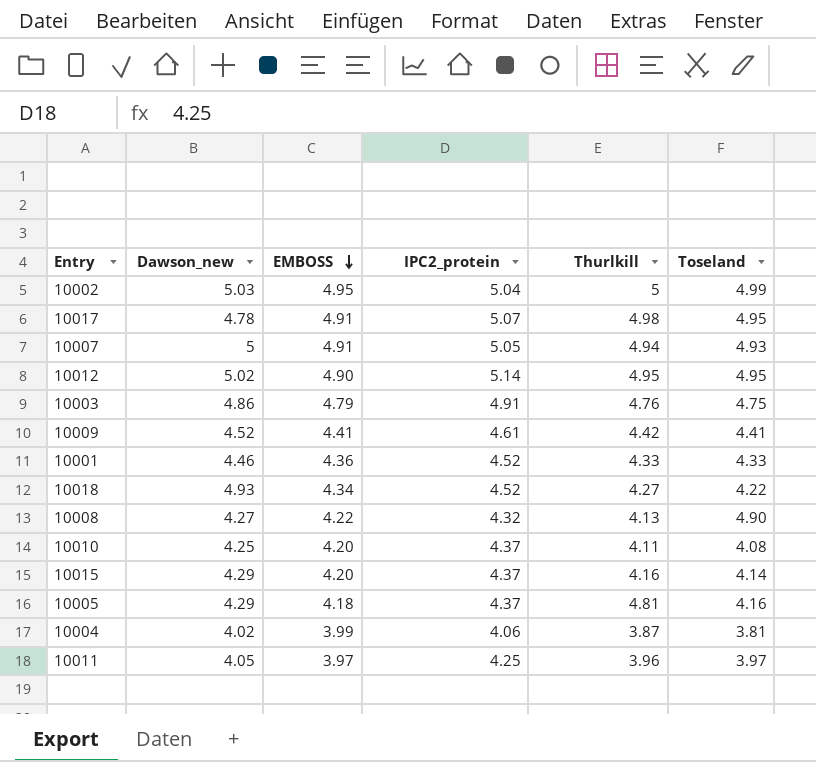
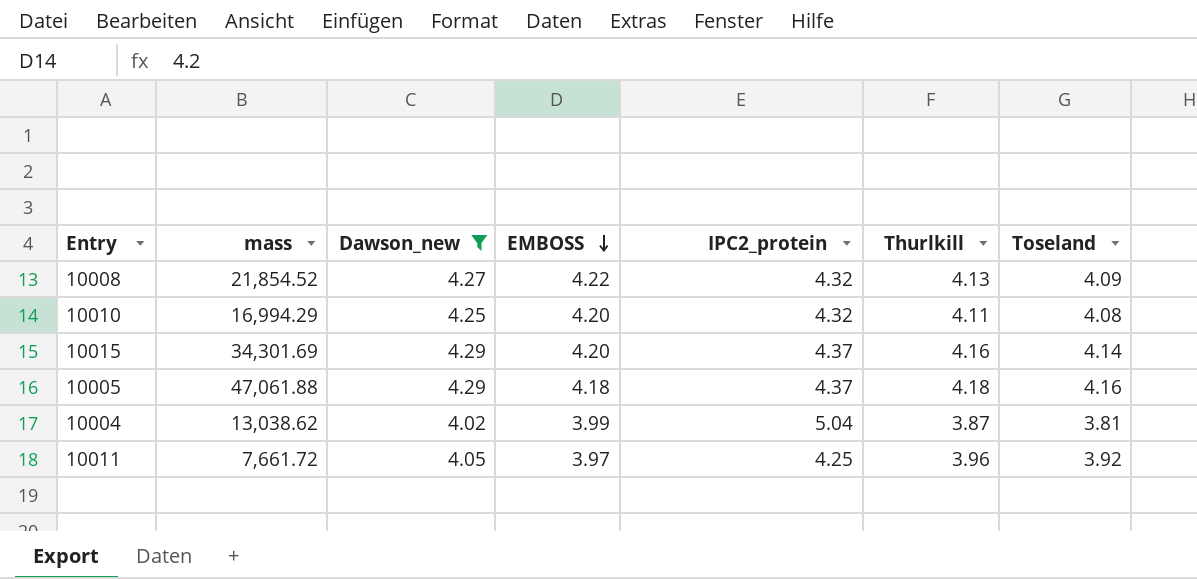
filter: none -> Dawson_new <= 4.29
column mass | position: none -> 2
10008 | Toseland: 4.90 -> 4.09
10010 | IPC2_protein: 4.37 -> 4.32
10005 | Thurlkill: 4.81 -> 4.18
10004 | IPC2_protein: 4.06 -> 5.04
10011 | Toseland: 3.97 -> 3.92

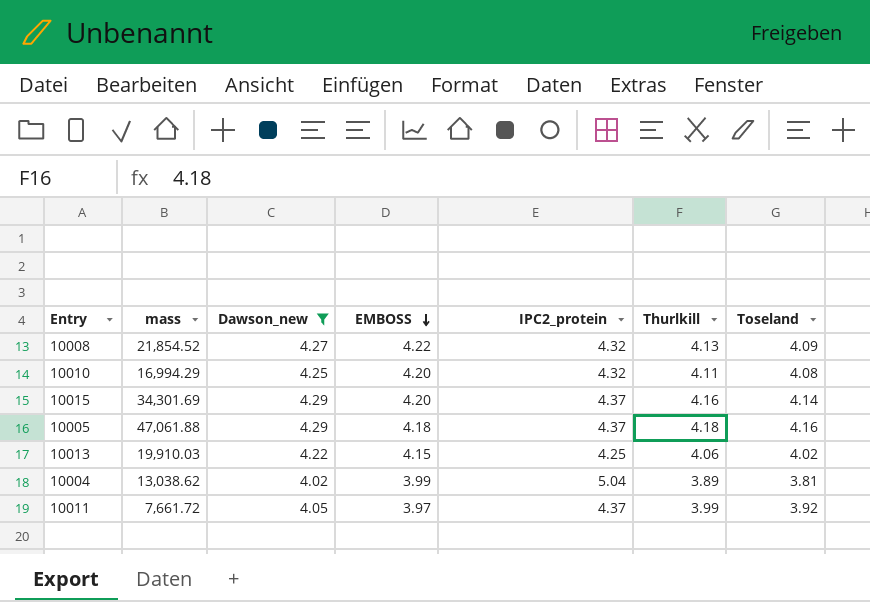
row 10013: none -> 19,910.03 | 4.22 | 4.15 | 4.25 | 4.06 | 4.02
10004 | Thurlkill: 3.87 -> 3.89
10011 | IPC2_protein: 4.25 -> 4.37
10011 | Thurlkill: 3.96 -> 3.99

